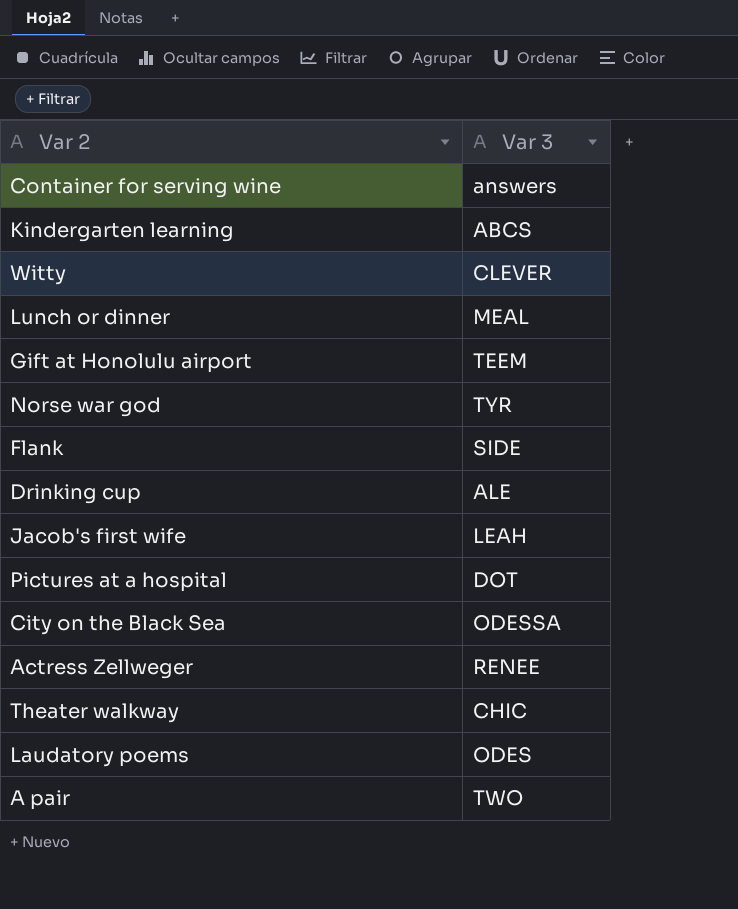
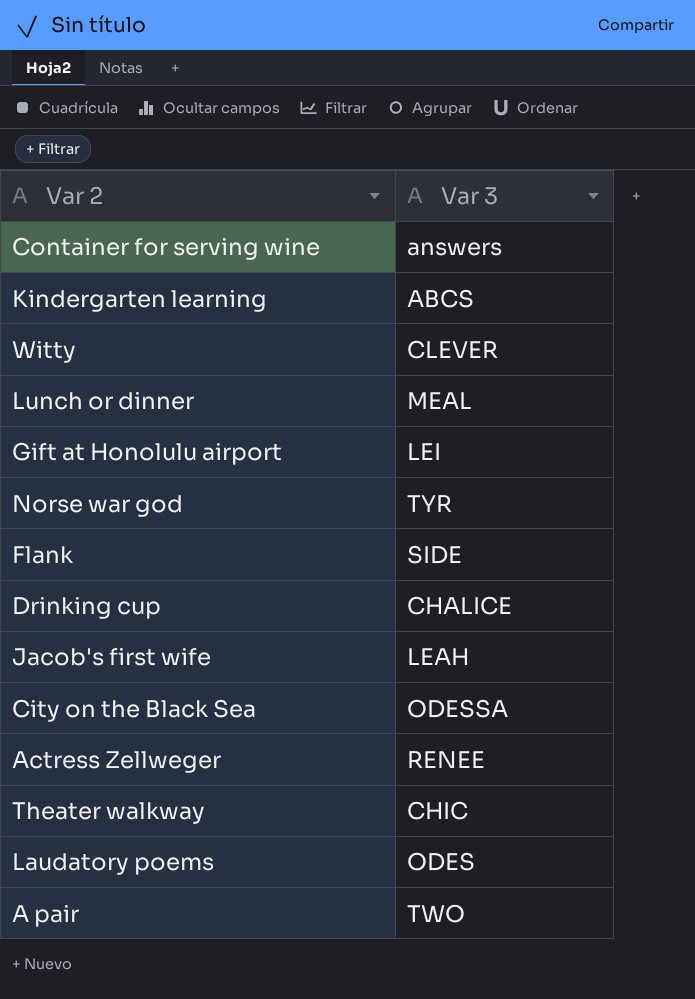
row Pictures at a hospital: DOT -> none
Gift at Honolulu airport | Var 3: TEEM -> LEI
Drinking cup | Var 3: ALE -> CHALICE

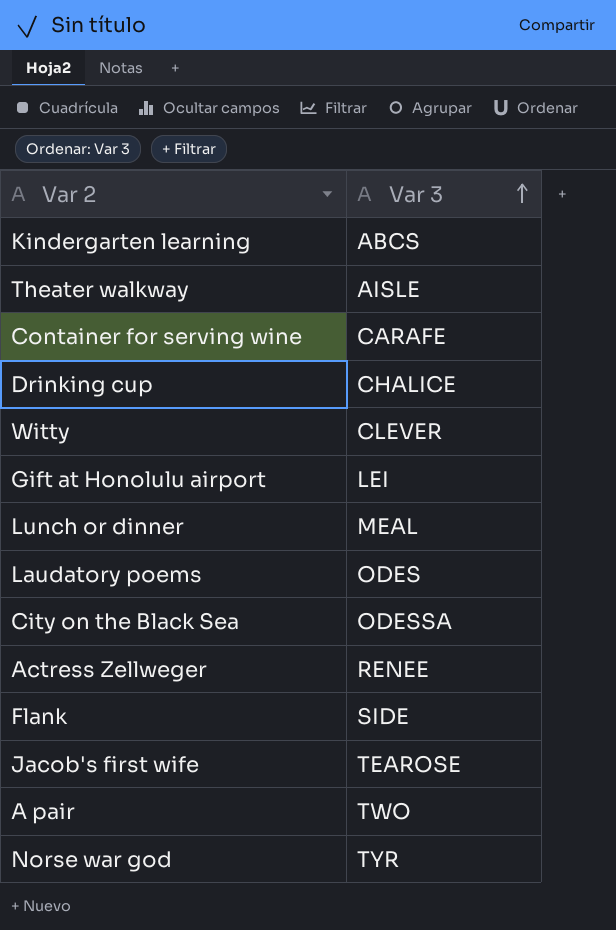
row order: none -> Var 3 ascending
Theater walkway | Var 3: CHIC -> AISLE
Container for serving wine | Var 3: answers -> CARAFE
Jacob's first wife | Var 3: LEAH -> TEAROSE

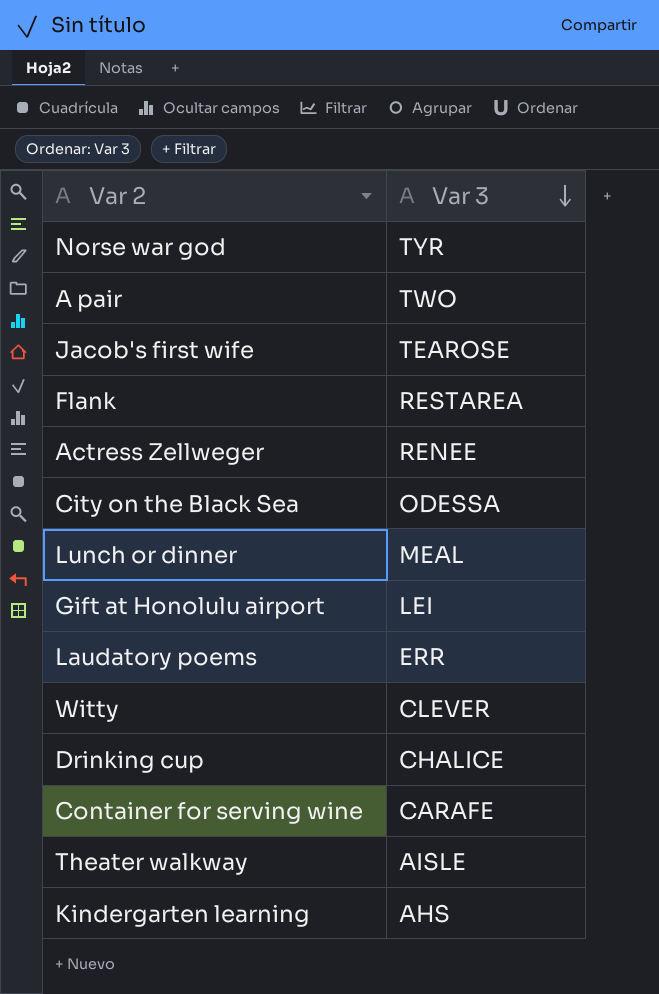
row order: Var 3 ascending -> Var 3 descending
Flank | Var 3: SIDE -> RESTAREA
Laudatory poems | Var 3: ODES -> ERR
Kindergarten learning | Var 3: ABCS -> AHS

